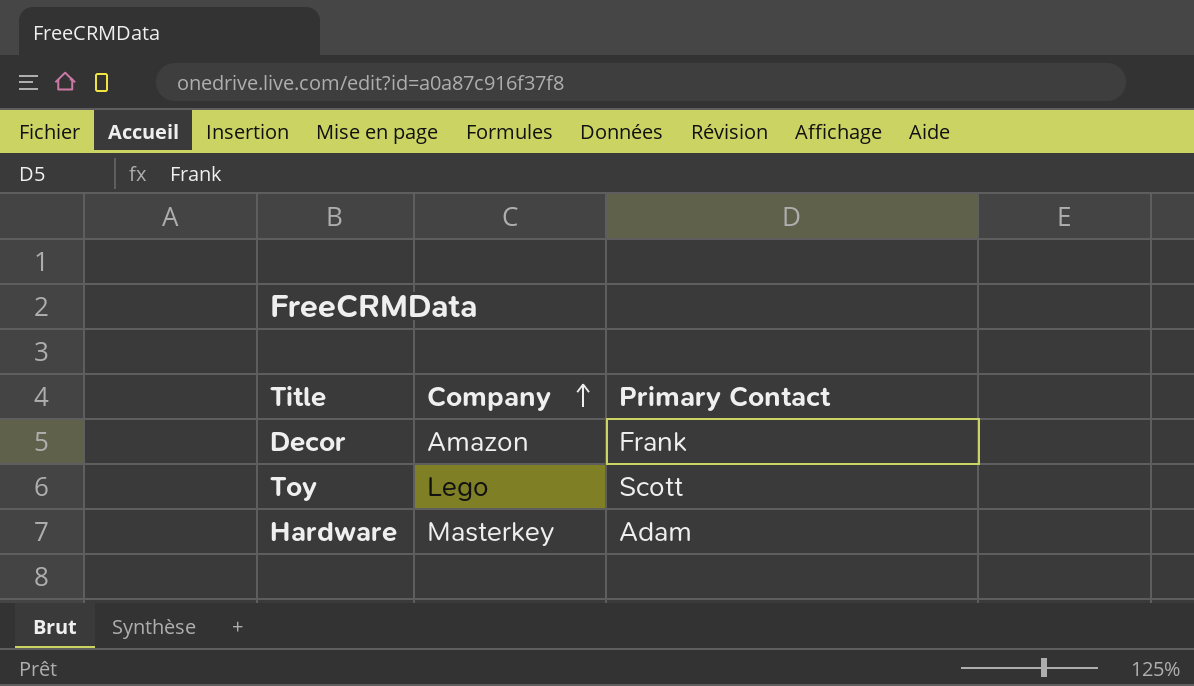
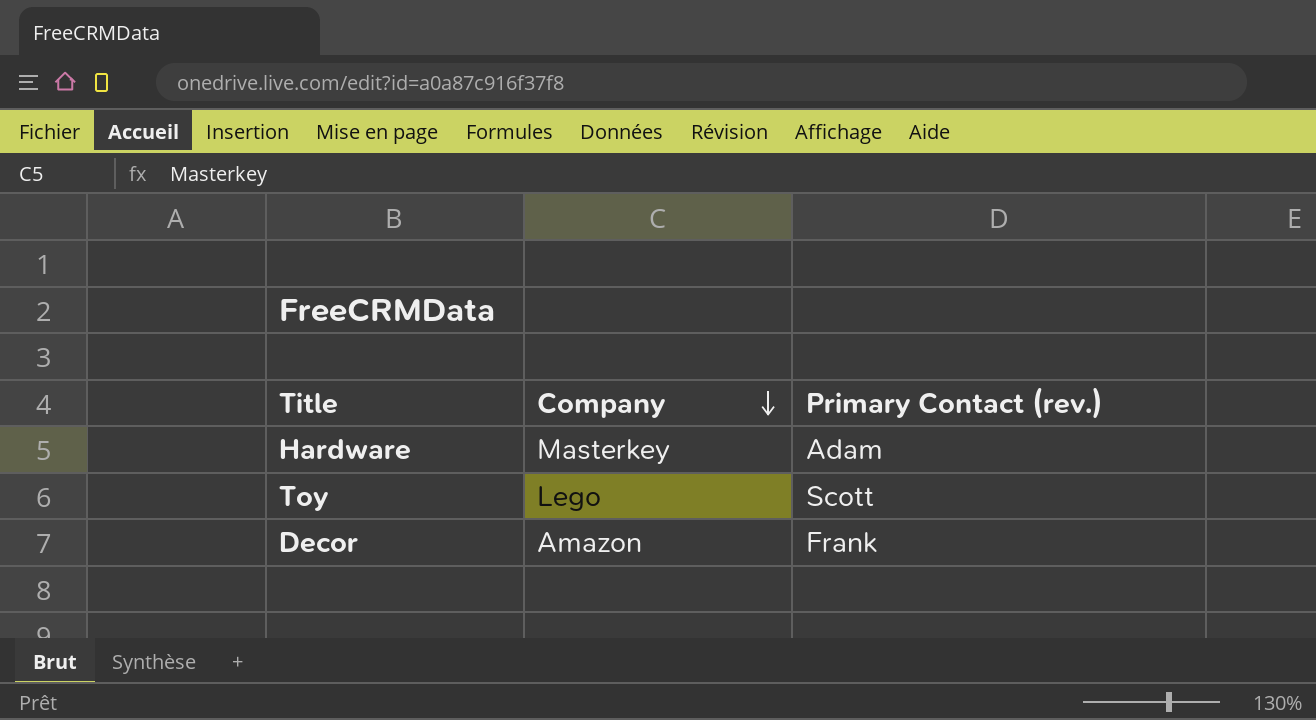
row order: Company ascending -> Company descending
column name: Primary Contact -> Primary Contact (rev.)

